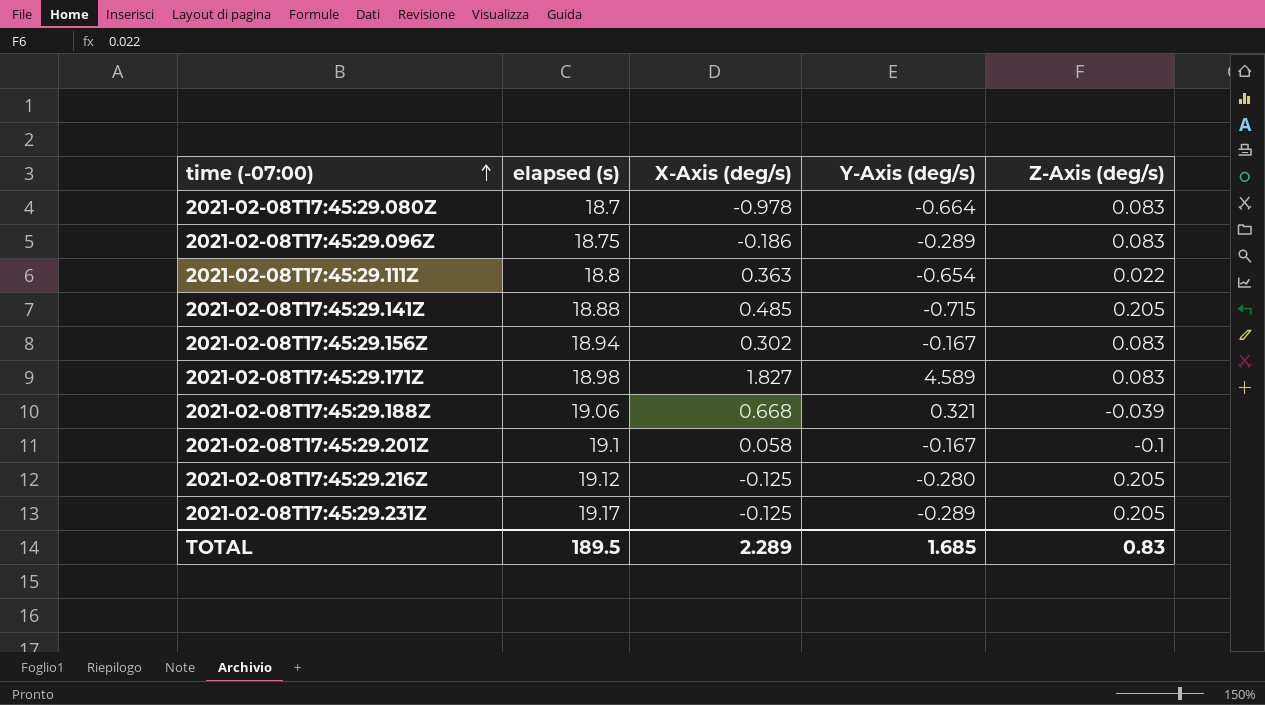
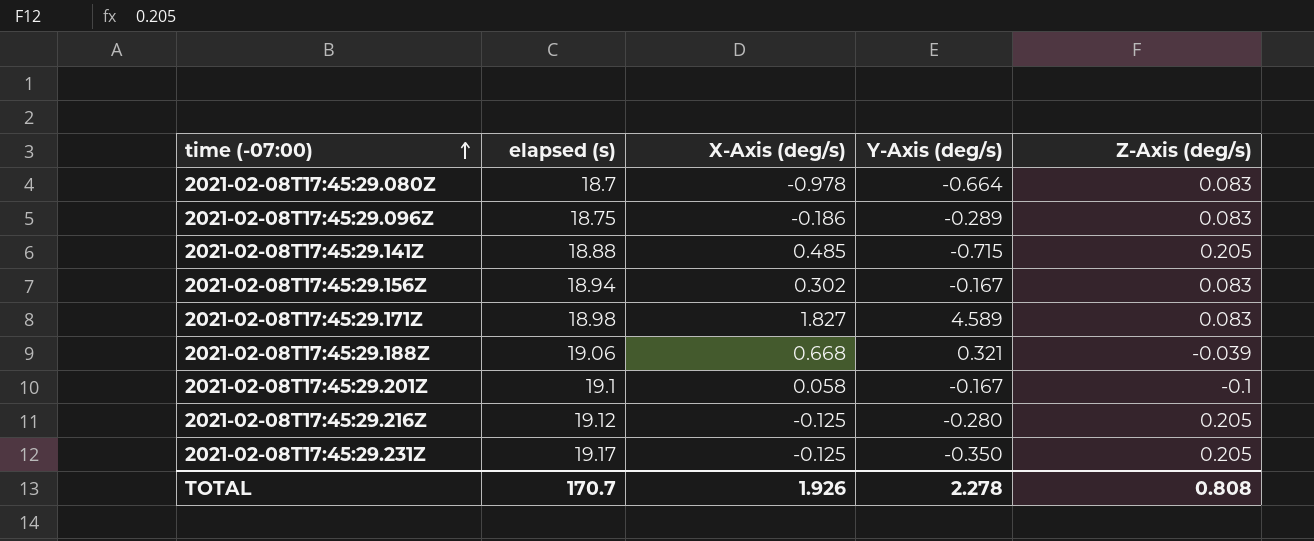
row 2021-02-08T17:45:29.111Z: 18.8 | 0.363 | -0.654 | 0.022 -> none
2021-02-08T17:45:29.231Z | Y-Axis (deg/s): -0.289 -> -0.350
TOTAL | elapsed (s): 189.5 -> 170.7
TOTAL | X-Axis (deg/s): 2.289 -> 1.926
TOTAL | Y-Axis (deg/s): 1.685 -> 2.278
TOTAL | Z-Axis (deg/s): 0.83 -> 0.808

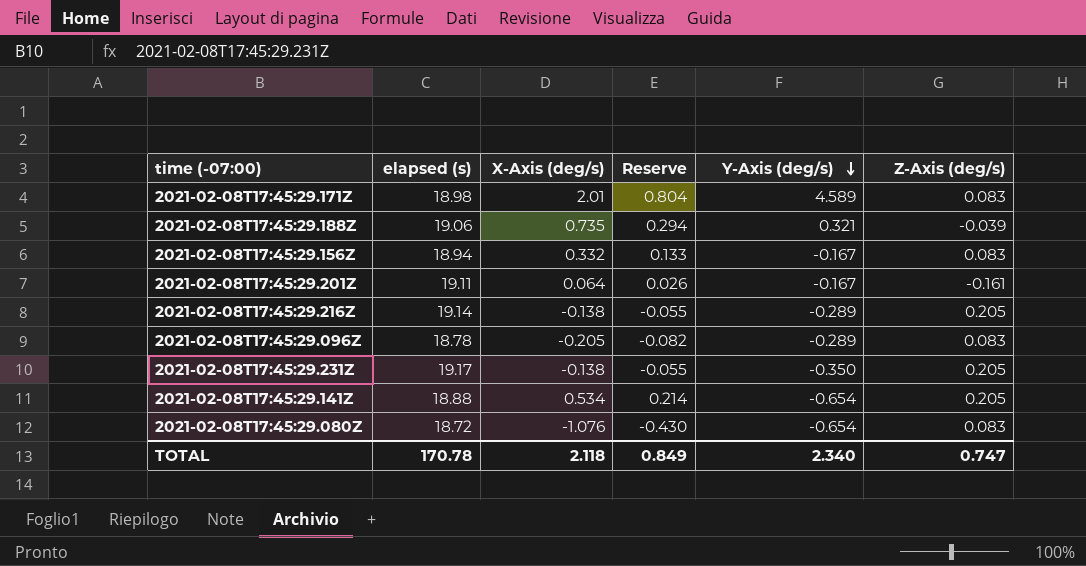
row order: time (-07:00) ascending -> Y-Axis (deg/s) descending
column Reserve | formula: none -> [X-Axis (deg/s)] * 0.4
2021-02-08T17:45:29.171Z | X-Axis (deg/s): 1.827 -> 2.01
2021-02-08T17:45:29.188Z | X-Axis (deg/s): 0.668 -> 0.735
2021-02-08T17:45:29.156Z | X-Axis (deg/s): 0.302 -> 0.332
2021-02-08T17:45:29.201Z | elapsed (s): 19.1 -> 19.11
2021-02-08T17:45:29.201Z | X-Axis (deg/s): 0.058 -> 0.064
2021-02-08T17:45:29.201Z | Z-Axis (deg/s): -0.1 -> -0.161
2021-02-08T17:45:29.216Z | elapsed (s): 19.12 -> 19.14
2021-02-08T17:45:29.216Z | X-Axis (deg/s): -0.125 -> -0.138
2021-02-08T17:45:29.216Z | Y-Axis (deg/s): -0.280 -> -0.289
2021-02-08T17:45:29.096Z | elapsed (s): 18.75 -> 18.78
2021-02-08T17:45:29.096Z | X-Axis (deg/s): -0.186 -> -0.205
2021-02-08T17:45:29.231Z | X-Axis (deg/s): -0.125 -> -0.138
2021-02-08T17:45:29.141Z | X-Axis (deg/s): 0.485 -> 0.534
2021-02-08T17:45:29.141Z | Y-Axis (deg/s): -0.715 -> -0.654
2021-02-08T17:45:29.080Z | elapsed (s): 18.7 -> 18.72
2021-02-08T17:45:29.080Z | X-Axis (deg/s): -0.978 -> -1.076
2021-02-08T17:45:29.080Z | Y-Axis (deg/s): -0.664 -> -0.654
TOTAL | elapsed (s): 170.7 -> 170.78
TOTAL | X-Axis (deg/s): 1.926 -> 2.118
TOTAL | Y-Axis (deg/s): 2.278 -> 2.340
TOTAL | Z-Axis (deg/s): 0.808 -> 0.747

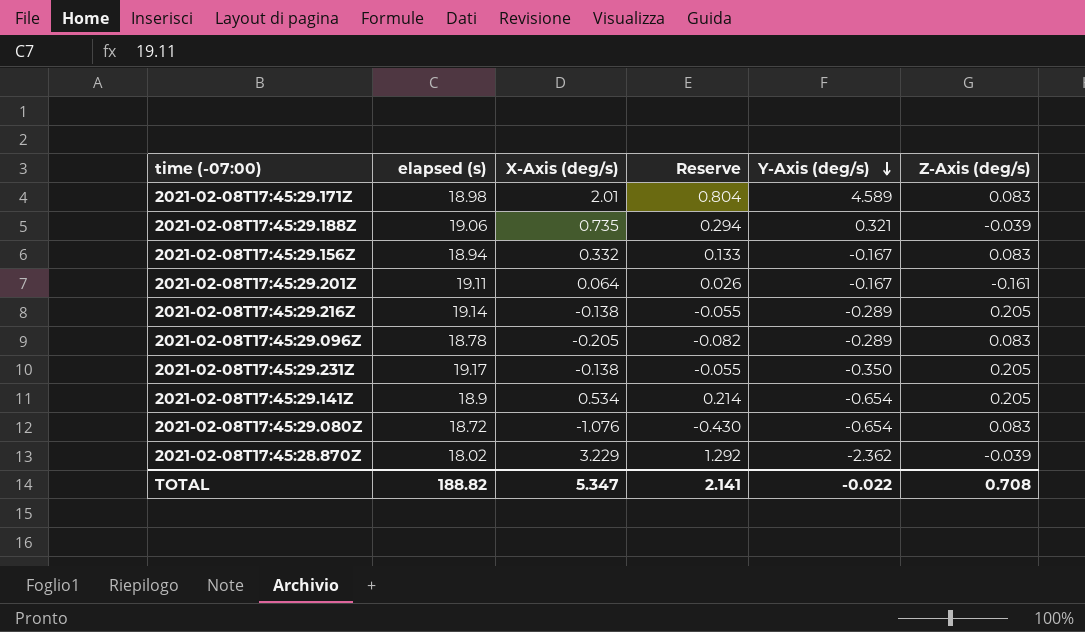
2021-02-08T17:45:29.141Z | elapsed (s): 18.88 -> 18.9
row 2021-02-08T17:45:28.870Z: none -> 18.02 | 3.229 | 1.292 | -2.362 | -0.039
TOTAL | elapsed (s): 170.78 -> 188.82
TOTAL | X-Axis (deg/s): 2.118 -> 5.347
TOTAL | Reserve: 0.849 -> 2.141
TOTAL | Y-Axis (deg/s): 2.340 -> -0.022
TOTAL | Z-Axis (deg/s): 0.747 -> 0.708

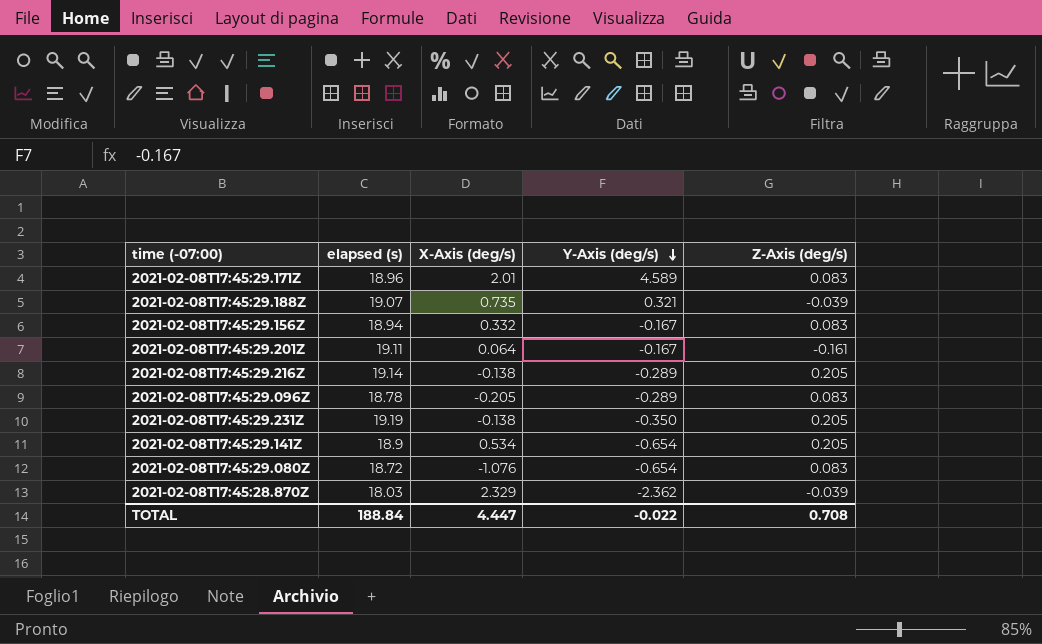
column Reserve | formula: [X-Axis (deg/s)] * 0.4 -> none
2021-02-08T17:45:29.171Z | elapsed (s): 18.98 -> 18.96
2021-02-08T17:45:29.188Z | elapsed (s): 19.06 -> 19.07
2021-02-08T17:45:29.231Z | elapsed (s): 19.17 -> 19.19
2021-02-08T17:45:28.870Z | elapsed (s): 18.02 -> 18.03
2021-02-08T17:45:28.870Z | X-Axis (deg/s): 3.229 -> 2.329
TOTAL | elapsed (s): 188.82 -> 188.84
TOTAL | X-Axis (deg/s): 5.347 -> 4.447

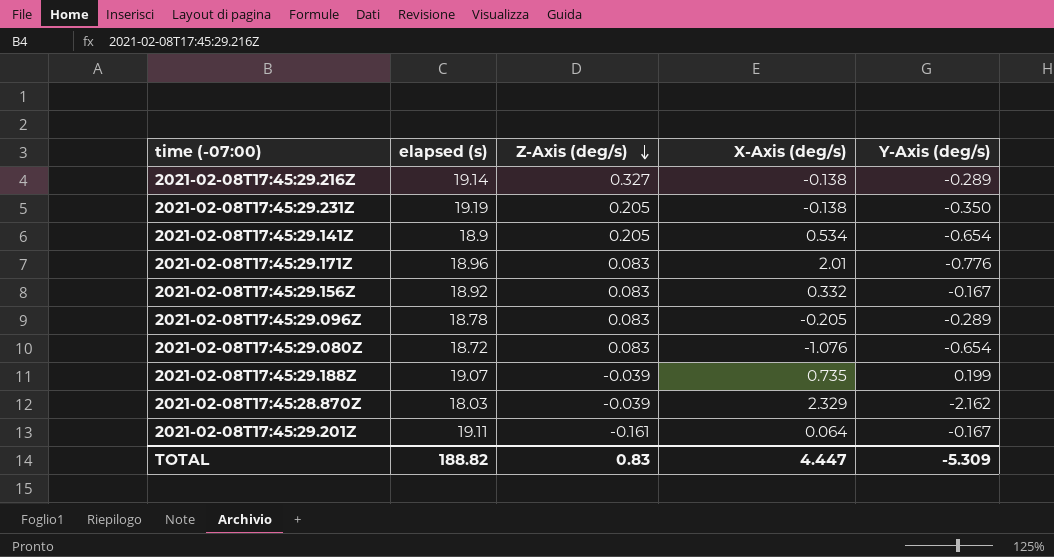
row order: Y-Axis (deg/s) descending -> Z-Axis (deg/s) descending
column Z-Axis (deg/s) | position: 5 -> 3
2021-02-08T17:45:29.216Z | Z-Axis (deg/s): 0.205 -> 0.327
2021-02-08T17:45:29.171Z | Y-Axis (deg/s): 4.589 -> -0.776
2021-02-08T17:45:29.156Z | elapsed (s): 18.94 -> 18.92
2021-02-08T17:45:29.188Z | Y-Axis (deg/s): 0.321 -> 0.199
2021-02-08T17:45:28.870Z | Y-Axis (deg/s): -2.362 -> -2.162
TOTAL | elapsed (s): 188.84 -> 188.82
TOTAL | Z-Axis (deg/s): 0.708 -> 0.83
TOTAL | Y-Axis (deg/s): -0.022 -> -5.309

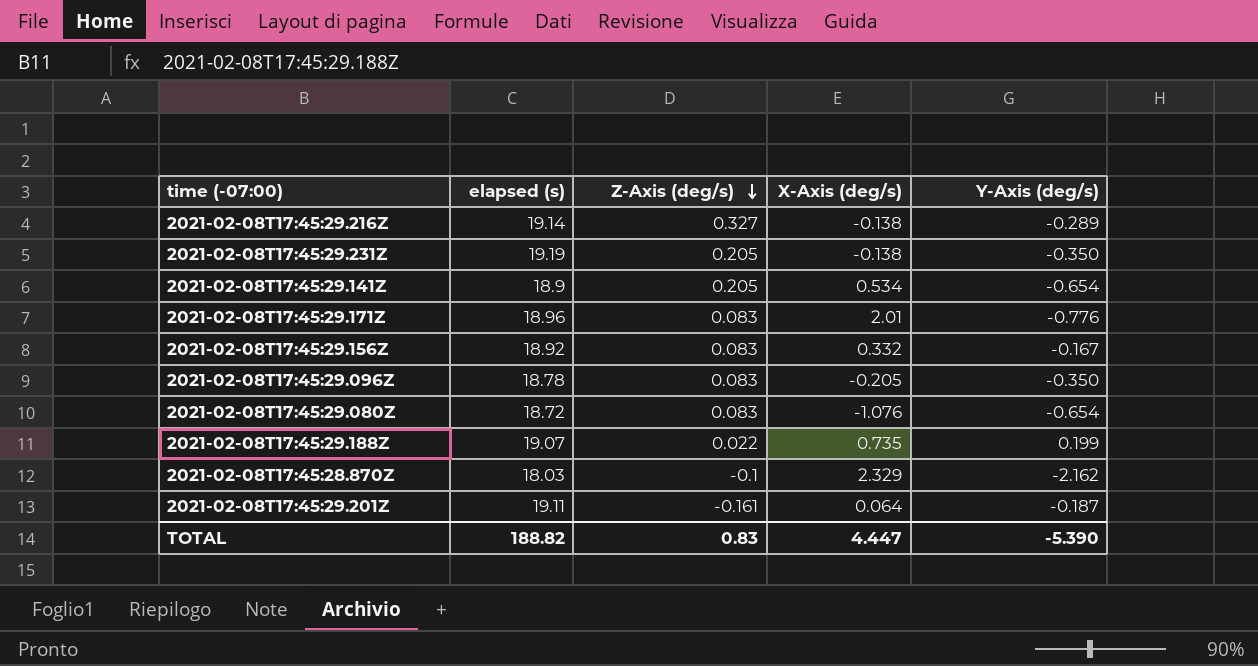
2021-02-08T17:45:29.096Z | Y-Axis (deg/s): -0.289 -> -0.350
2021-02-08T17:45:29.188Z | Z-Axis (deg/s): -0.039 -> 0.022
2021-02-08T17:45:28.870Z | Z-Axis (deg/s): -0.039 -> -0.1
2021-02-08T17:45:29.201Z | Y-Axis (deg/s): -0.167 -> -0.187
TOTAL | Y-Axis (deg/s): -5.309 -> -5.390

